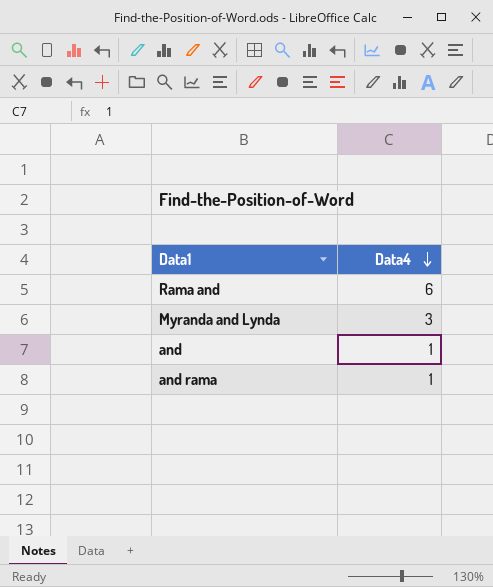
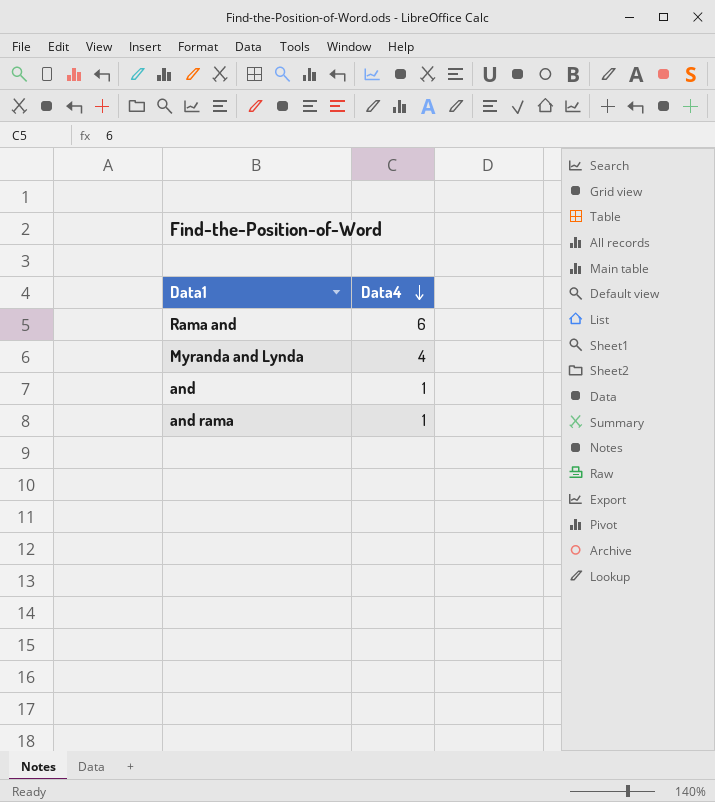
Myranda and Lynda | Data4: 3 -> 4

